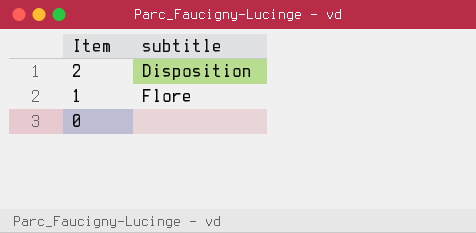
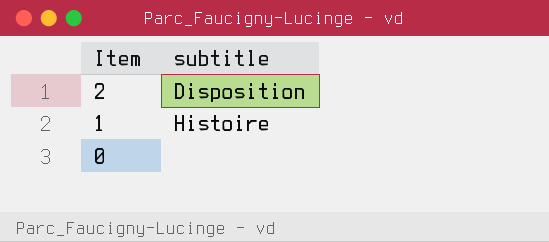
1 | subtitle: Flore -> Histoire

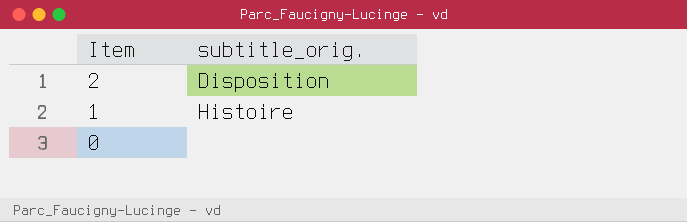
column name: subtitle -> subtitle_orig.

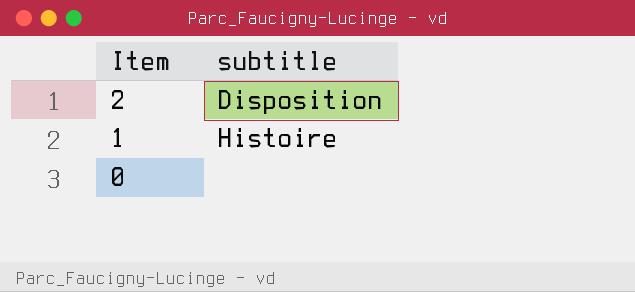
column name: subtitle_orig. -> subtitle

